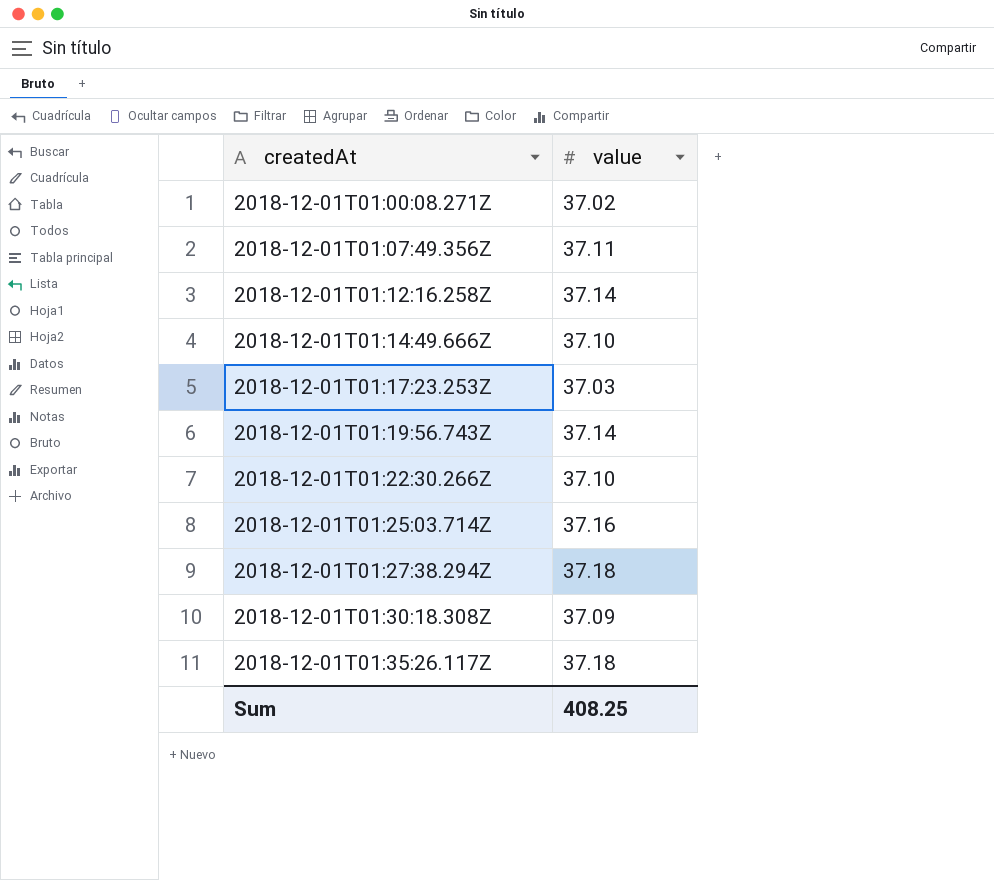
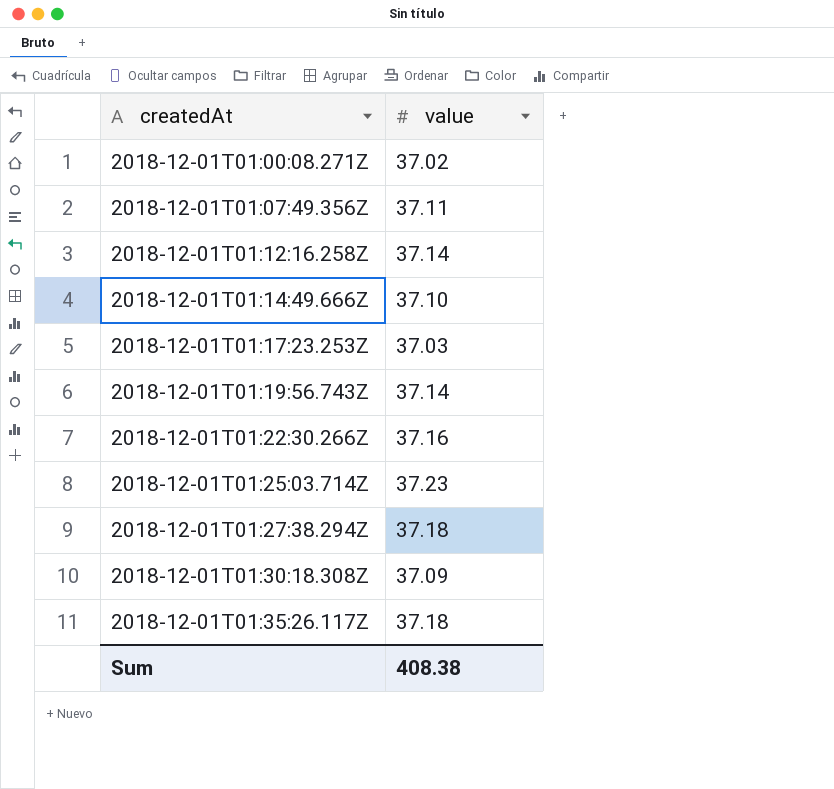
2018-12-01T01:22:30.266Z | value: 37.10 -> 37.16
2018-12-01T01:25:03.714Z | value: 37.16 -> 37.23
Sum | value: 408.25 -> 408.38

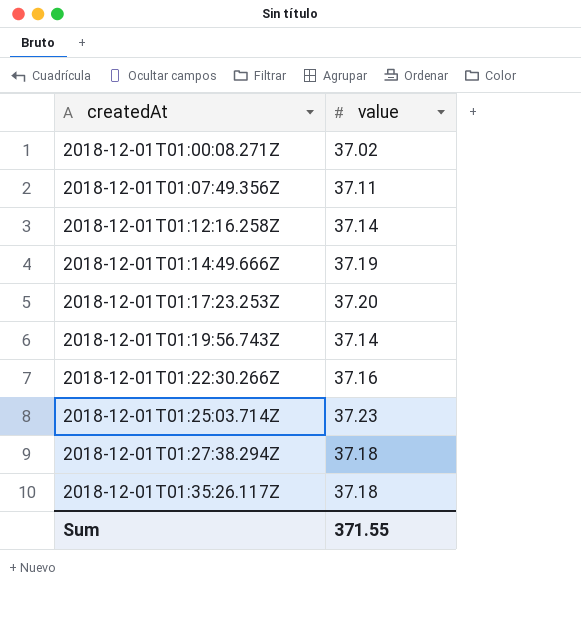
row 2018-12-01T01:30:18.308Z: 37.09 -> none
2018-12-01T01:14:49.666Z | value: 37.10 -> 37.19
2018-12-01T01:17:23.253Z | value: 37.03 -> 37.20
Sum | value: 408.38 -> 371.55

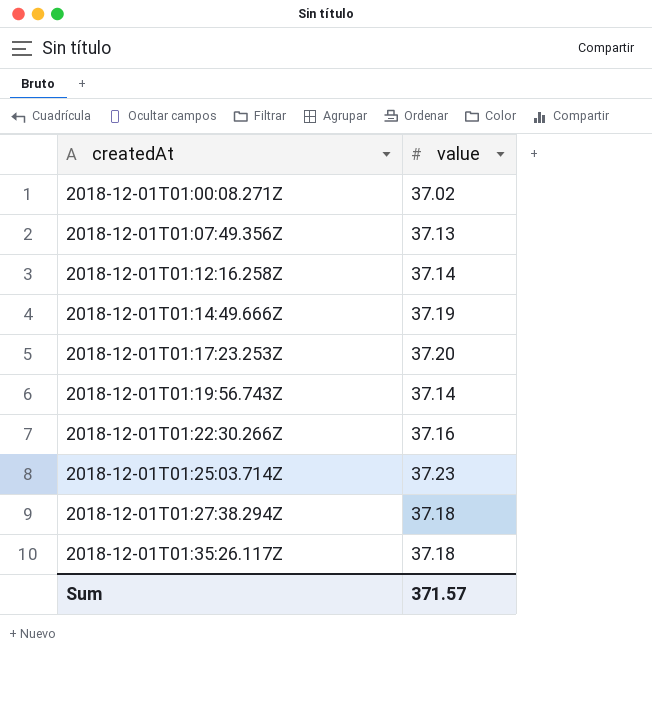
2018-12-01T01:07:49.356Z | value: 37.11 -> 37.13
Sum | value: 371.55 -> 371.57

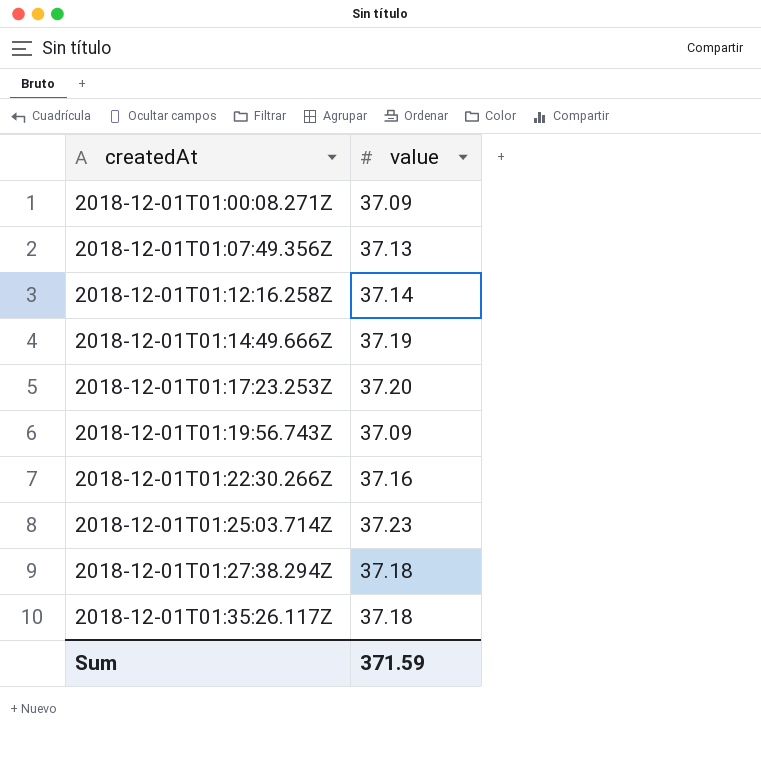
2018-12-01T01:00:08.271Z | value: 37.02 -> 37.09
2018-12-01T01:19:56.743Z | value: 37.14 -> 37.09
Sum | value: 371.57 -> 371.59

